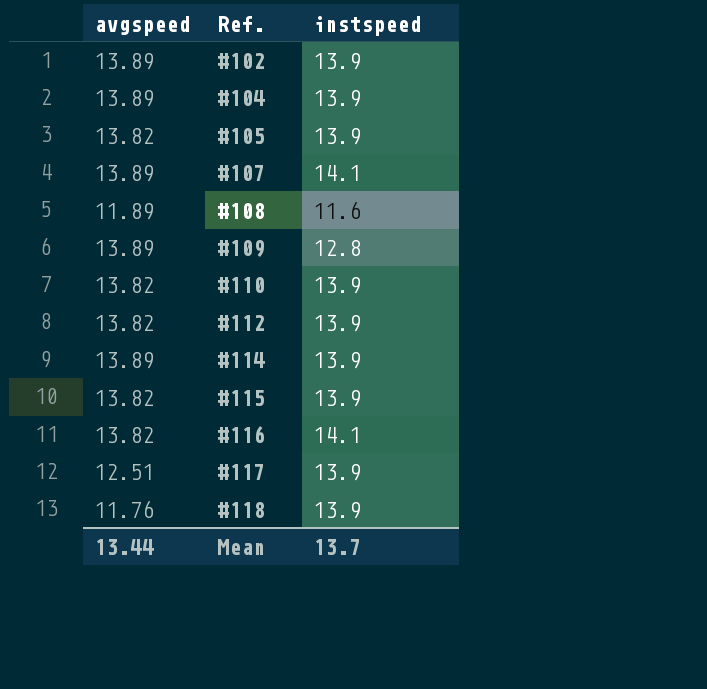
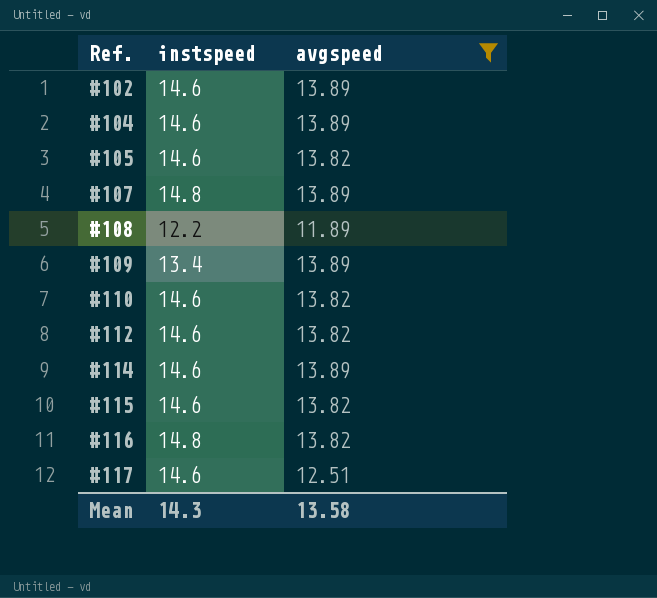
filter: none -> avgspeed != 11.76
column avgspeed | position: 1 -> 3
#102 | instspeed: 13.9 -> 14.6
#104 | instspeed: 13.9 -> 14.6
#105 | instspeed: 13.9 -> 14.6
#107 | instspeed: 14.1 -> 14.8
#108 | instspeed: 11.6 -> 12.2
#109 | instspeed: 12.8 -> 13.4
#110 | instspeed: 13.9 -> 14.6
#112 | instspeed: 13.9 -> 14.6
#114 | instspeed: 13.9 -> 14.6
#115 | instspeed: 13.9 -> 14.6
#116 | instspeed: 14.1 -> 14.8
#117 | instspeed: 13.9 -> 14.6
Mean | instspeed: 13.7 -> 14.3
Mean | avgspeed: 13.44 -> 13.58

